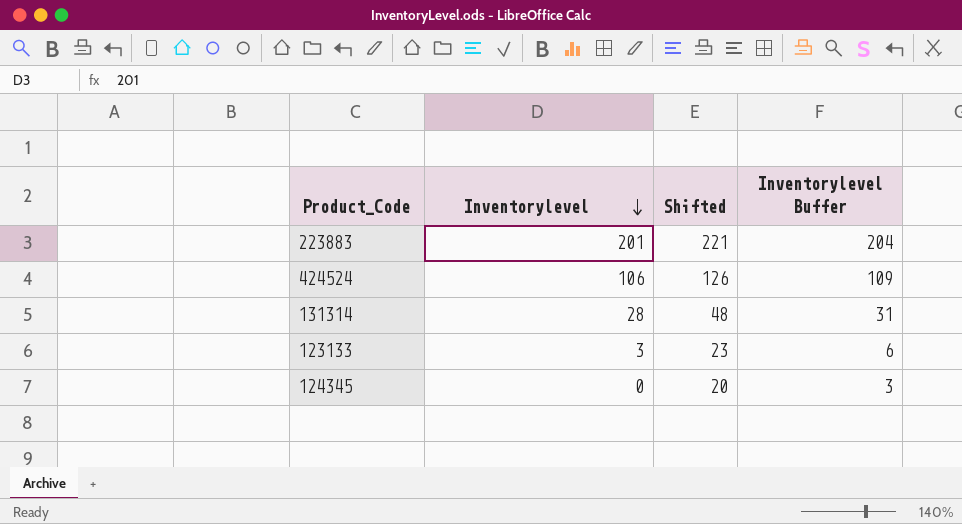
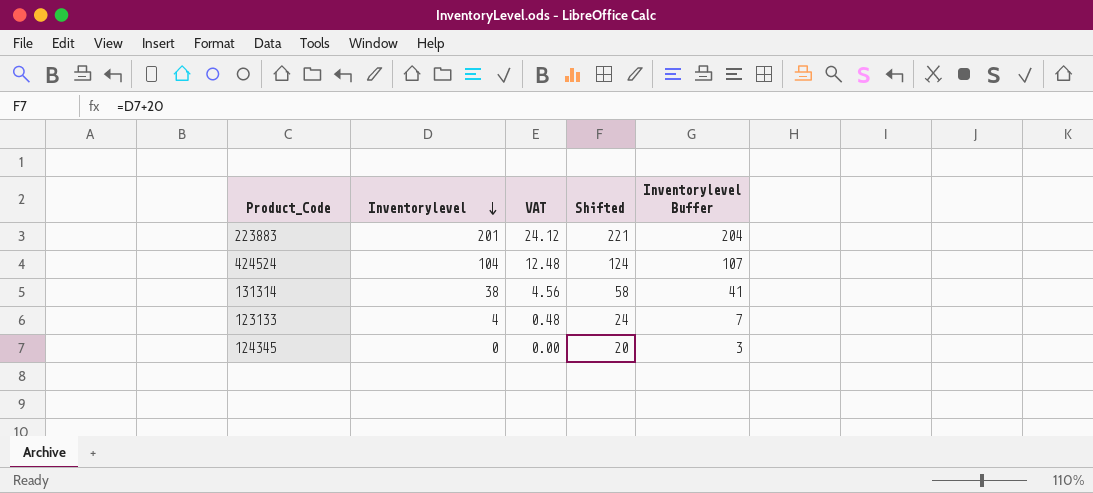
column VAT | formula: none -> [Inventorylevel] * 0.12
424524 | Inventorylevel: 106 -> 104
424524 | Shifted: 126 -> 124
424524 | Inventorylevel Buffer: 109 -> 107
131314 | Inventorylevel: 28 -> 38
131314 | Shifted: 48 -> 58
131314 | Inventorylevel Buffer: 31 -> 41
123133 | Inventorylevel: 3 -> 4
123133 | Shifted: 23 -> 24
123133 | Inventorylevel Buffer: 6 -> 7

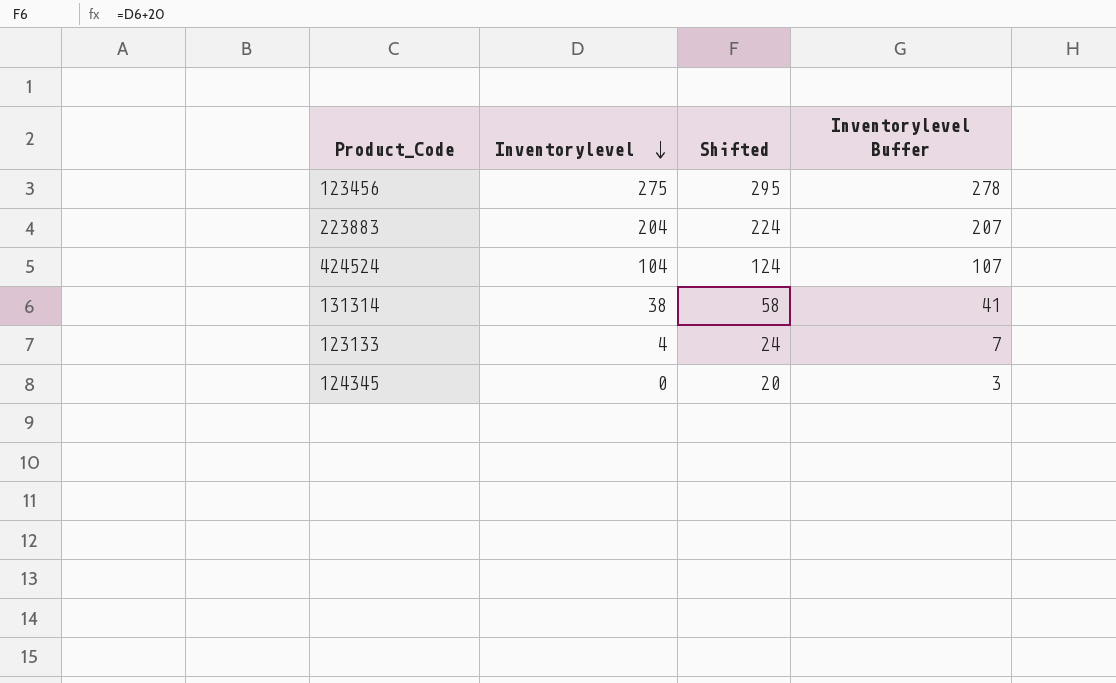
column VAT | formula: [Inventorylevel] * 0.12 -> none
row 123456: none -> 275 | 295 | 278
223883 | Inventorylevel: 201 -> 204
223883 | Shifted: 221 -> 224
223883 | Inventorylevel Buffer: 204 -> 207

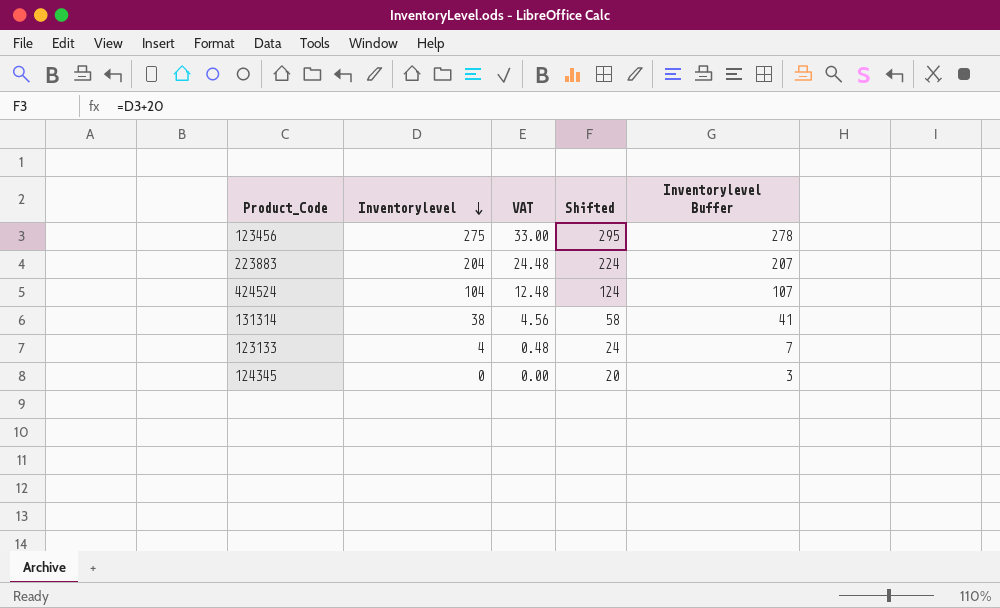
column VAT | formula: none -> [Inventorylevel] * 0.12

